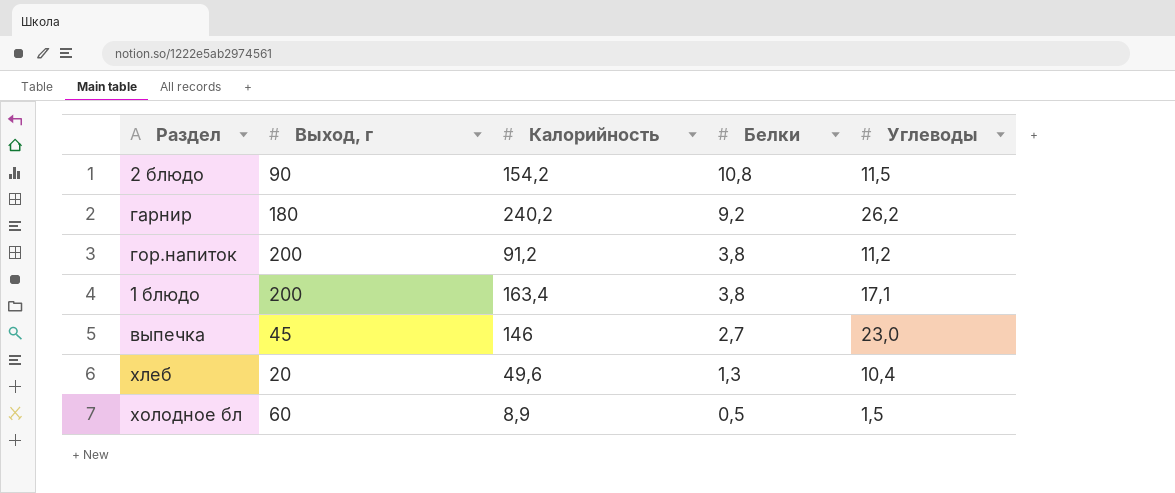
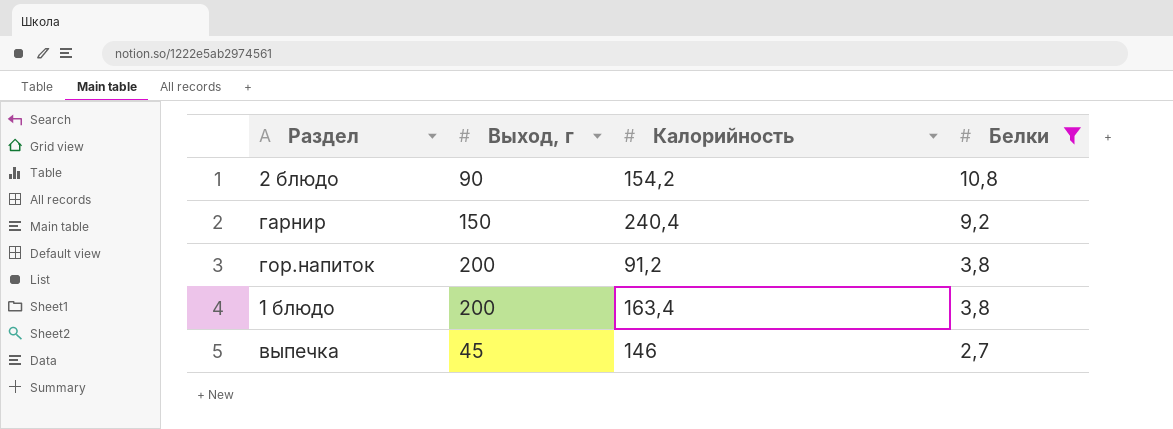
filter: none -> Белки >= 2,7
column Углеводы | position: 5 -> none
гарнир | Выход, г: 180 -> 150
гарнир | Калорийность: 240,2 -> 240,4

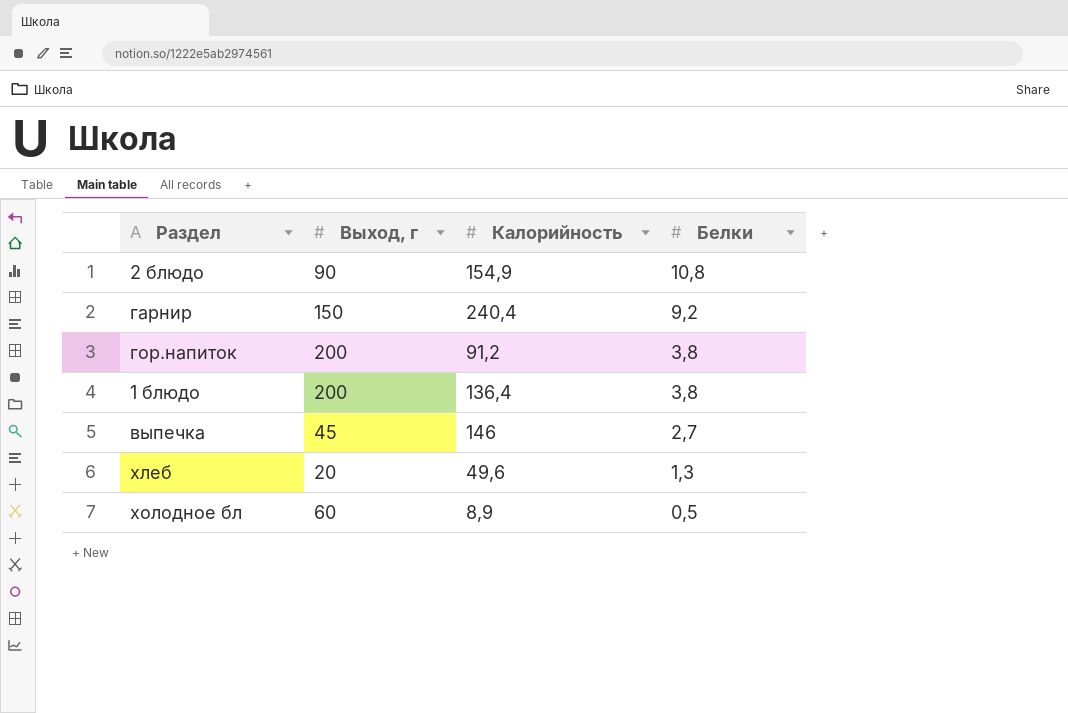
filter: Белки >= 2,7 -> none
2 блюдо | Калорийность: 154,2 -> 154,9
1 блюдо | Калорийность: 163,4 -> 136,4

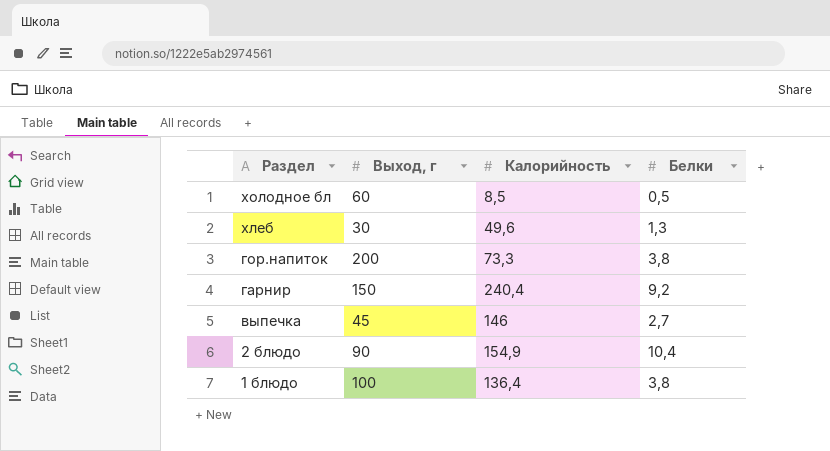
row order: Белки descending -> Раздел descending
холодное бл | Калорийность: 8,9 -> 8,5
хлеб | Выход, г: 20 -> 30
гор.напиток | Калорийность: 91,2 -> 73,3
2 блюдо | Белки: 10,8 -> 10,4
1 блюдо | Выход, г: 200 -> 100

